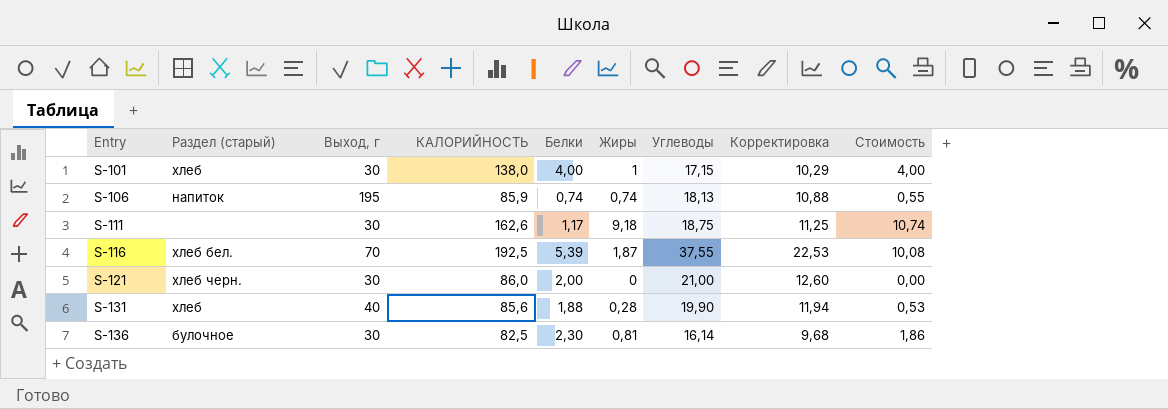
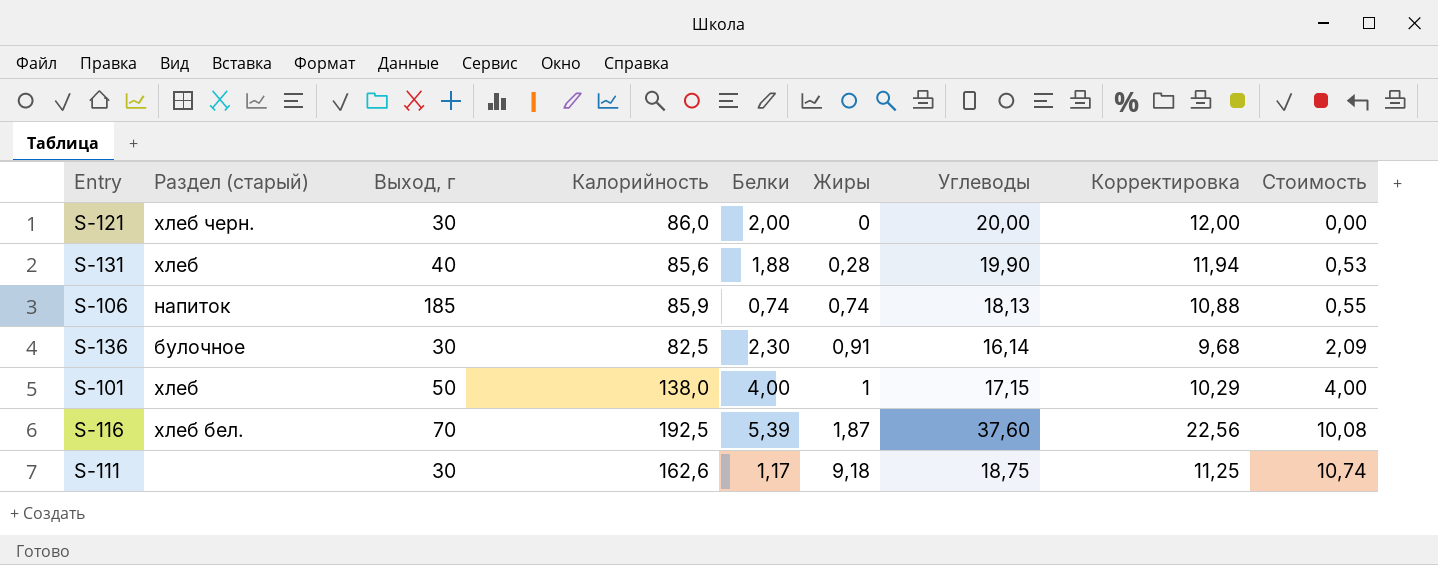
row order: Entry ascending -> Жиры ascending
column name: КАЛОРИЙНОСТЬ -> Калорийность
S-121 | Углеводы: 21,00 -> 20,00
S-121 | Корректировка: 12,60 -> 12,00
S-106 | Выход, г: 195 -> 185
S-136 | Жиры: 0,81 -> 0,91
S-136 | Стоимость: 1,86 -> 2,09
S-101 | Выход, г: 30 -> 50
S-116 | Углеводы: 37,55 -> 37,60
S-116 | Корректировка: 22,53 -> 22,56

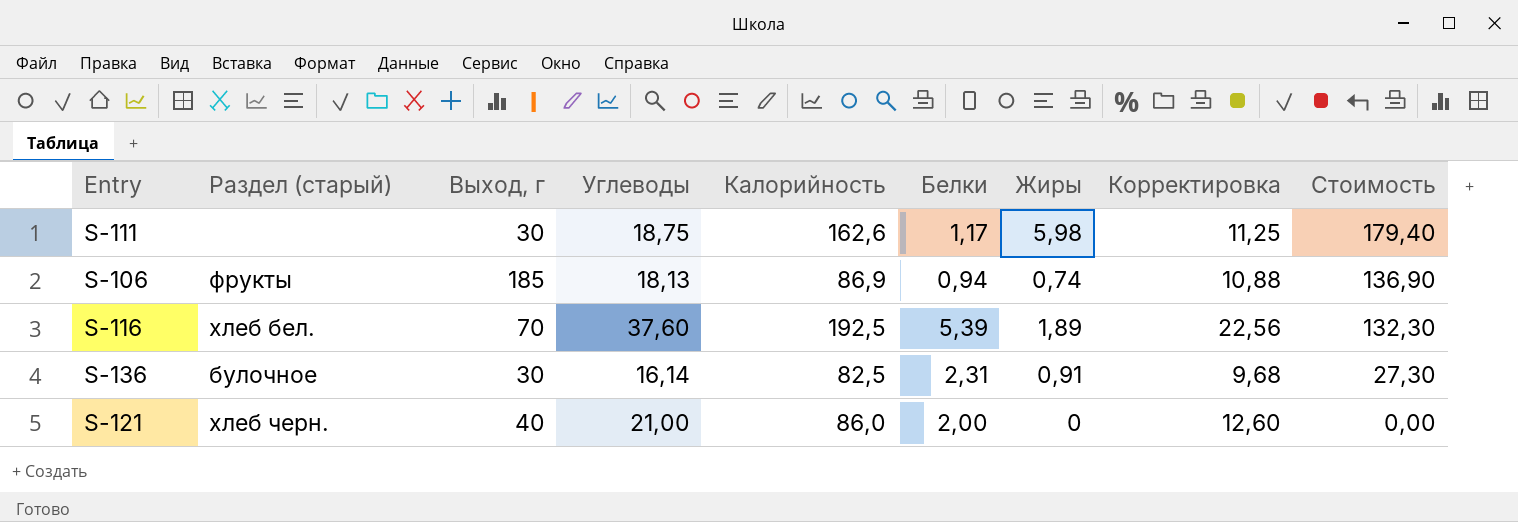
row order: Жиры ascending -> Стоимость descending
column Углеводы | position: 7 -> 4
column Стоимость | formula: [Белки] * [Жиры] -> [Выход, г] * [Жиры]
row S-131: хлеб | 40 | 85,6 | 1,88 | 0,28 | 19,90 | 11,94 | 0,53 -> none
row S-101: хлеб | 50 | 138,0 | 4,00 | 1 | 17,15 | 10,29 | 4,00 -> none
S-111 | Жиры: 9,18 -> 5,98
S-106 | Раздел (старый): напиток -> фрукты
S-106 | Калорийность: 85,9 -> 86,9
S-106 | Белки: 0,74 -> 0,94
S-116 | Жиры: 1,87 -> 1,89
S-136 | Белки: 2,30 -> 2,31
S-121 | Выход, г: 30 -> 40
S-121 | Углеводы: 20,00 -> 21,00
S-121 | Корректировка: 12,00 -> 12,60

